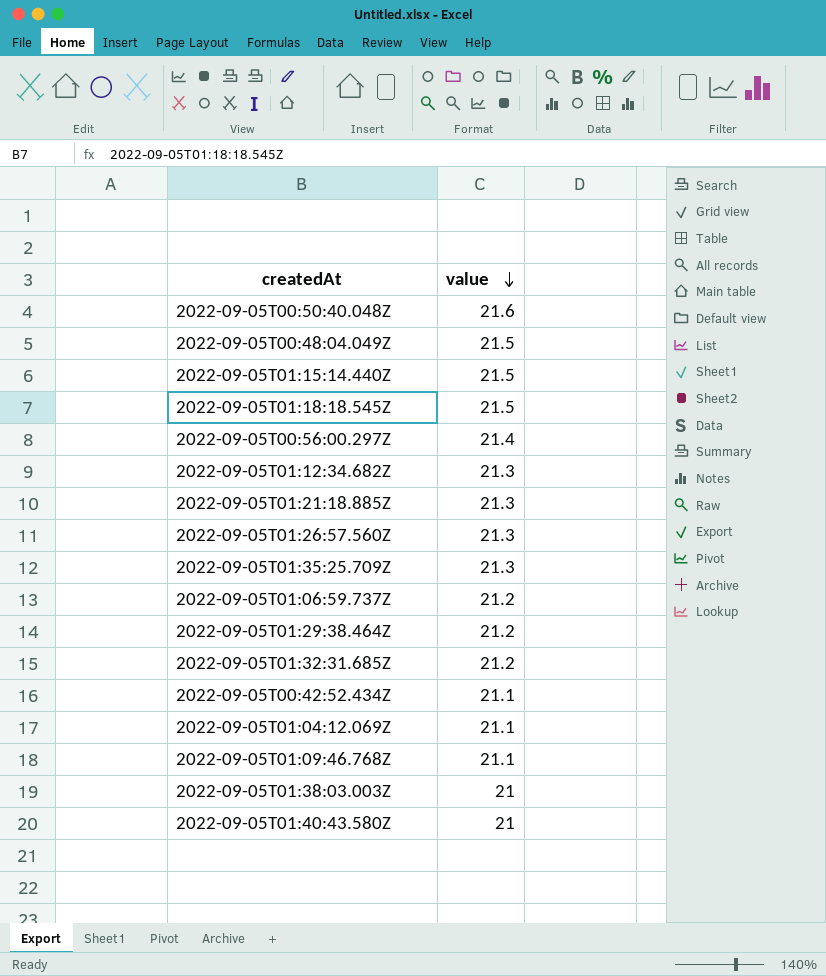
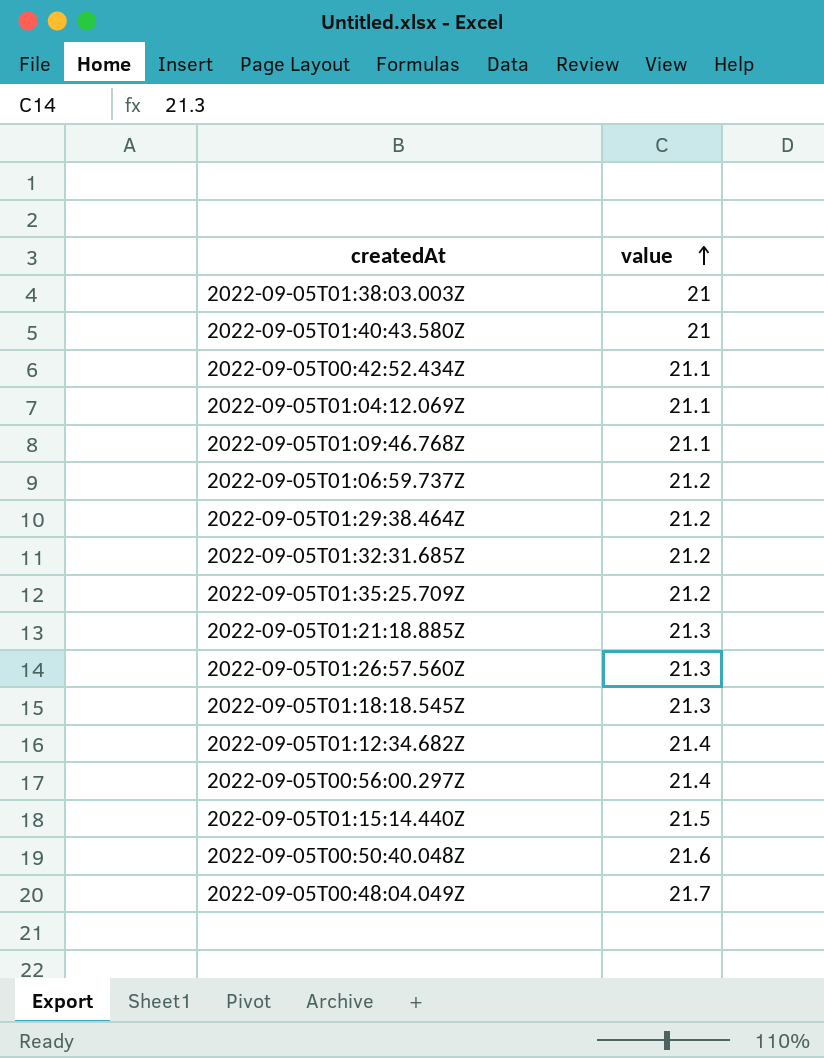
row order: value descending -> value ascending
2022-09-05T01:35:25.709Z | value: 21.3 -> 21.2
2022-09-05T01:18:18.545Z | value: 21.5 -> 21.3
2022-09-05T01:12:34.682Z | value: 21.3 -> 21.4
2022-09-05T00:48:04.049Z | value: 21.5 -> 21.7

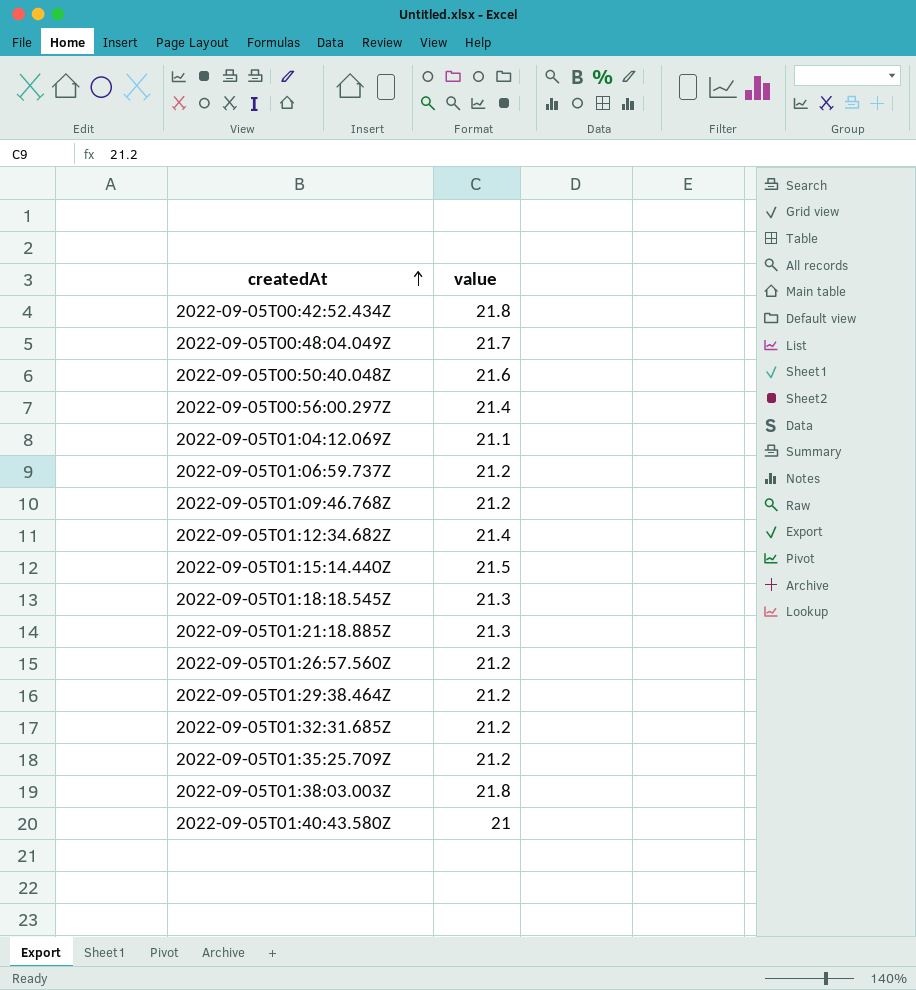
row order: value ascending -> createdAt ascending
2022-09-05T00:42:52.434Z | value: 21.1 -> 21.8
2022-09-05T01:09:46.768Z | value: 21.1 -> 21.2
2022-09-05T01:26:57.560Z | value: 21.3 -> 21.2
2022-09-05T01:38:03.003Z | value: 21 -> 21.8

